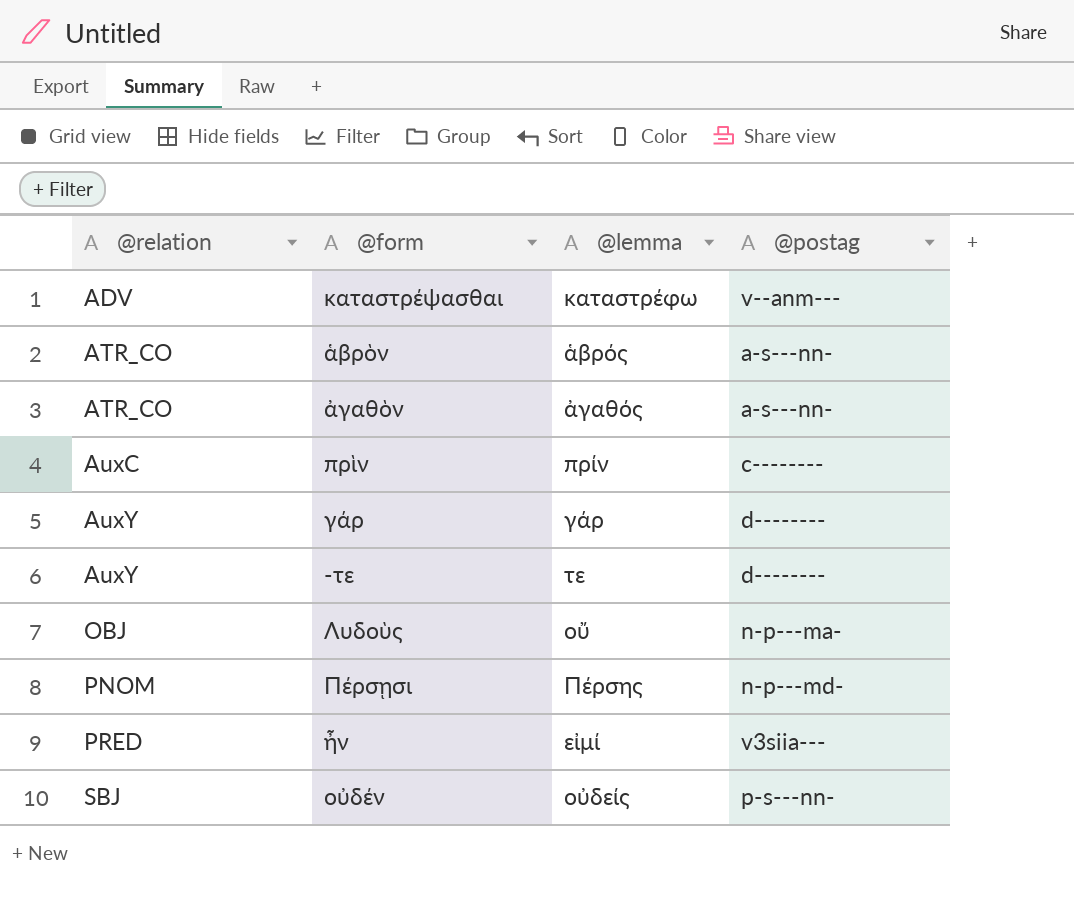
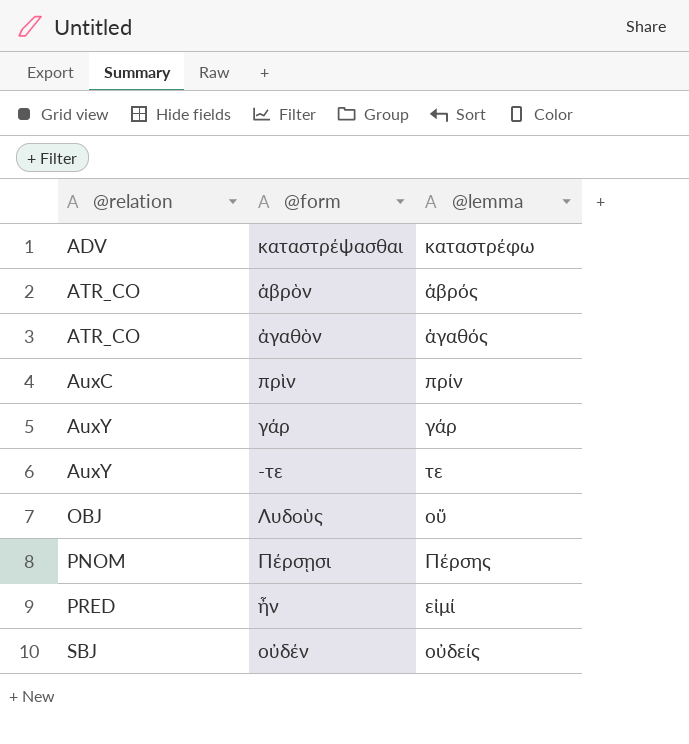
column @postag | position: 4 -> none

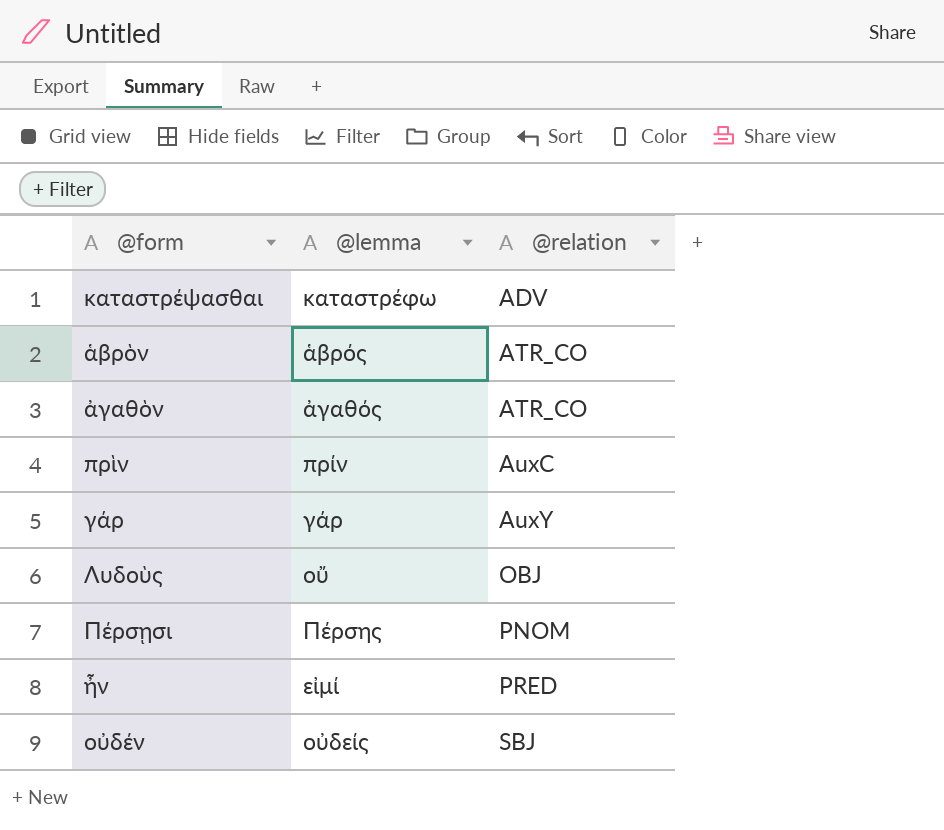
column @relation | position: 1 -> 3
row -τε: AuxY | τε -> none

